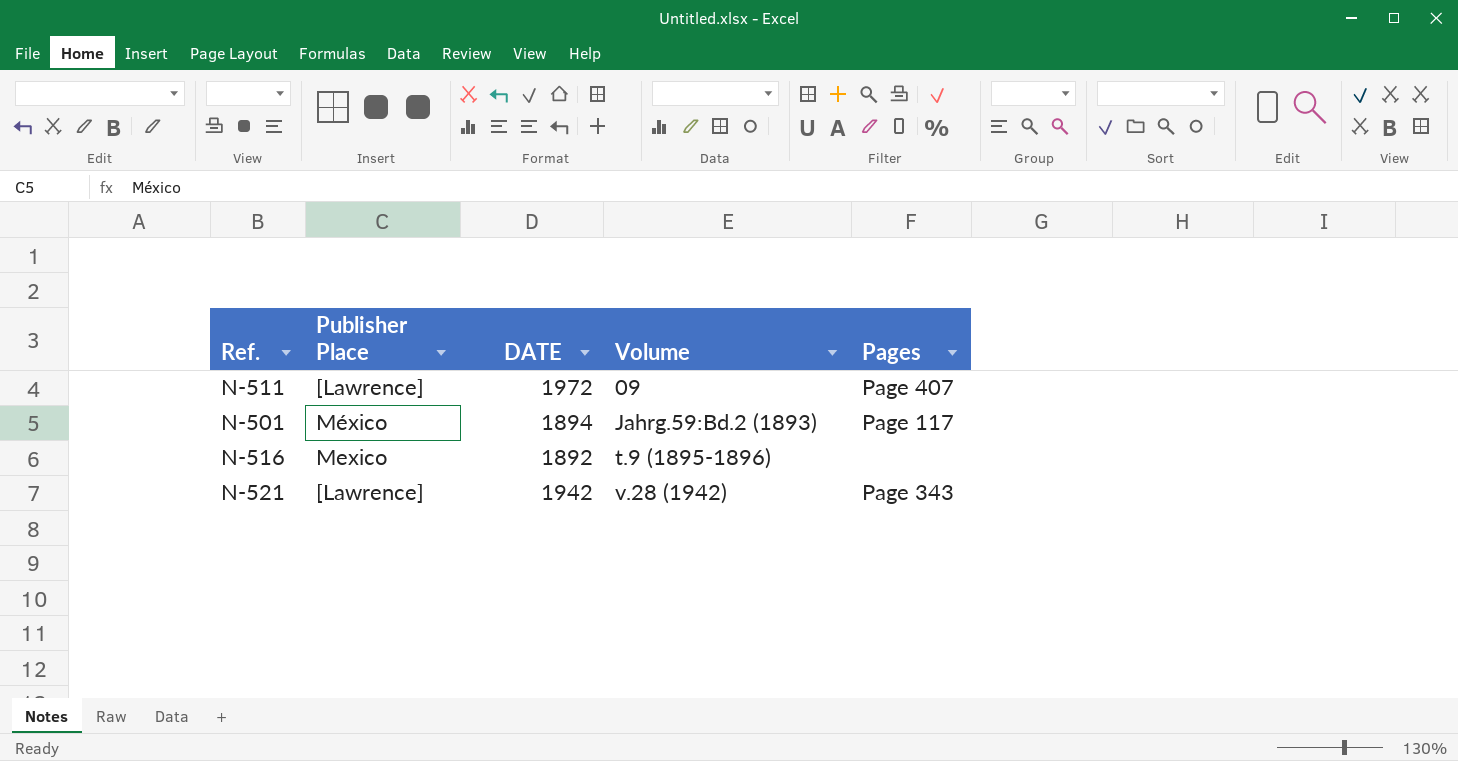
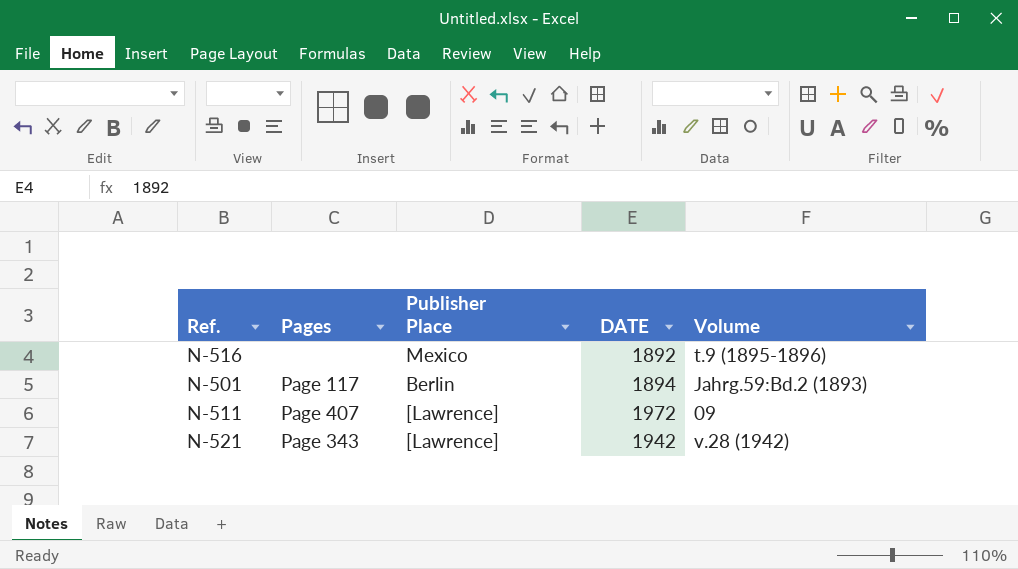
row order: Volume ascending -> Publisher Place descending
column Pages | position: 5 -> 2
N-501 | Publisher Place: México -> Berlin

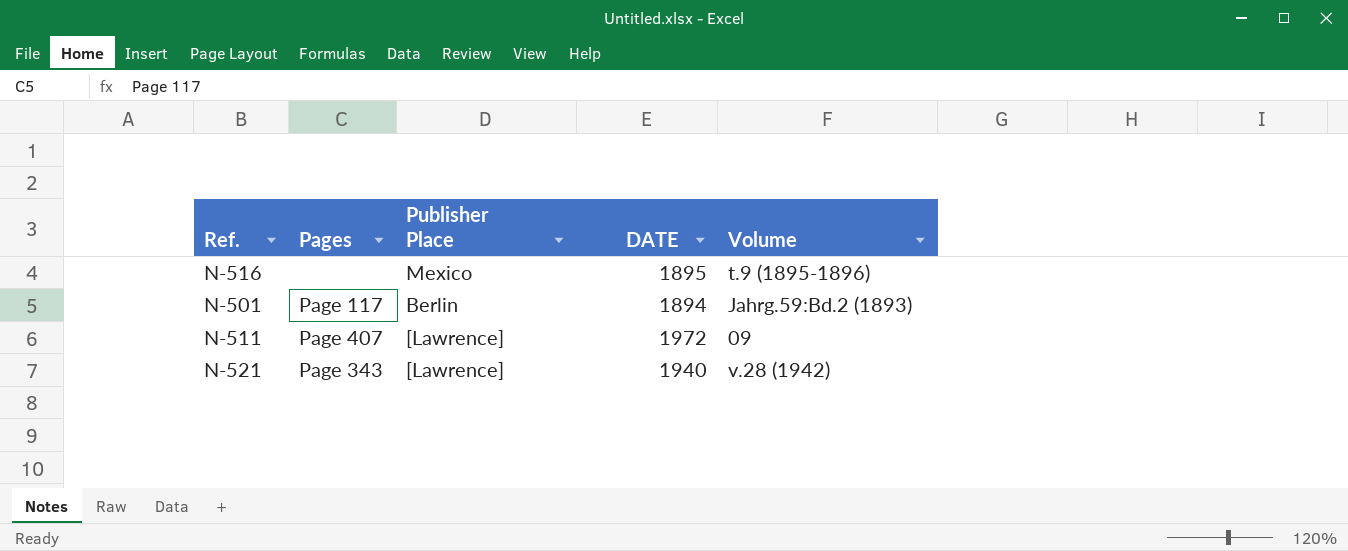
N-516 | DATE: 1892 -> 1895
N-521 | DATE: 1942 -> 1940

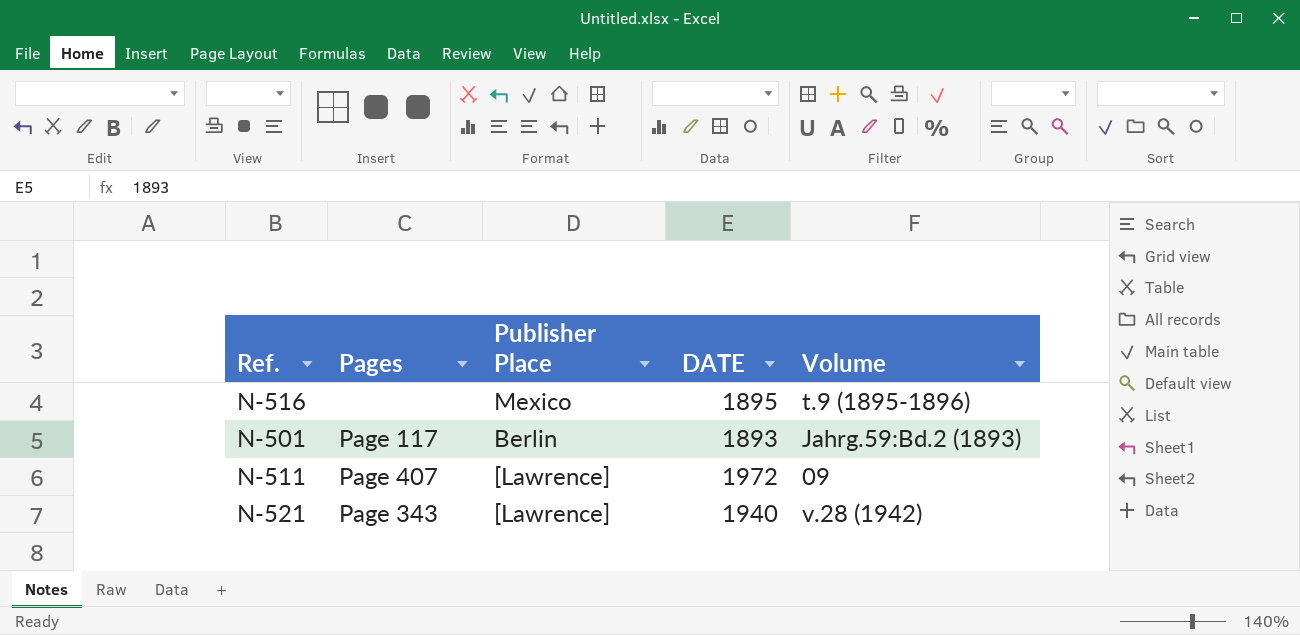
N-501 | DATE: 1894 -> 1893

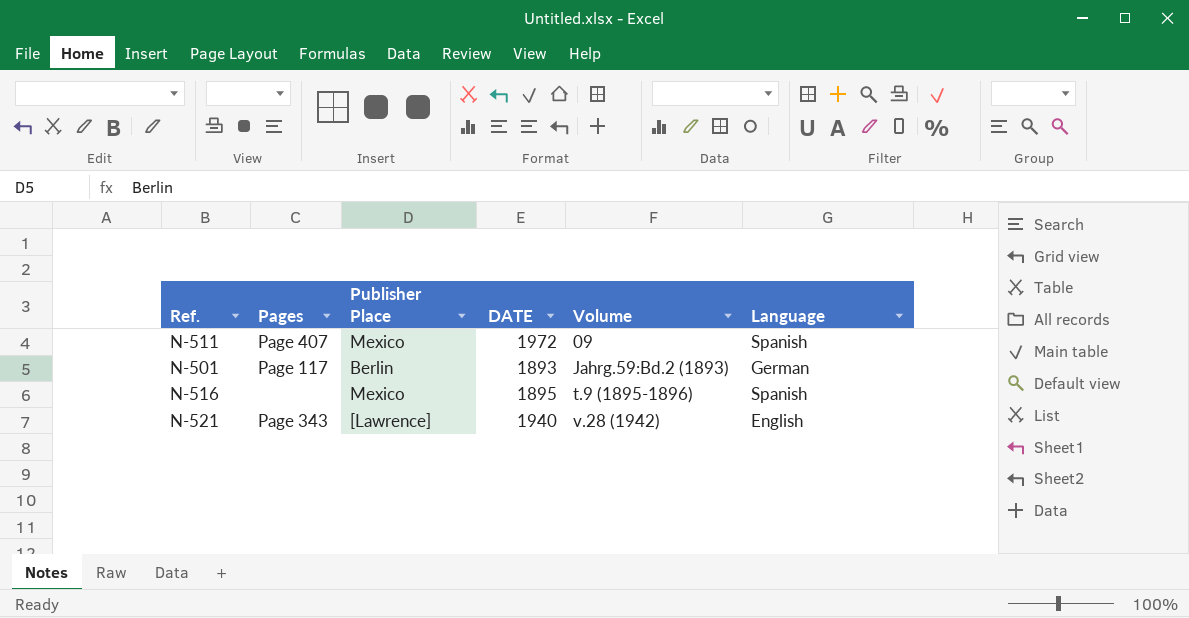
row order: Publisher Place descending -> Volume ascending
column Language | position: none -> 6
N-511 | Publisher Place: [Lawrence] -> Mexico

